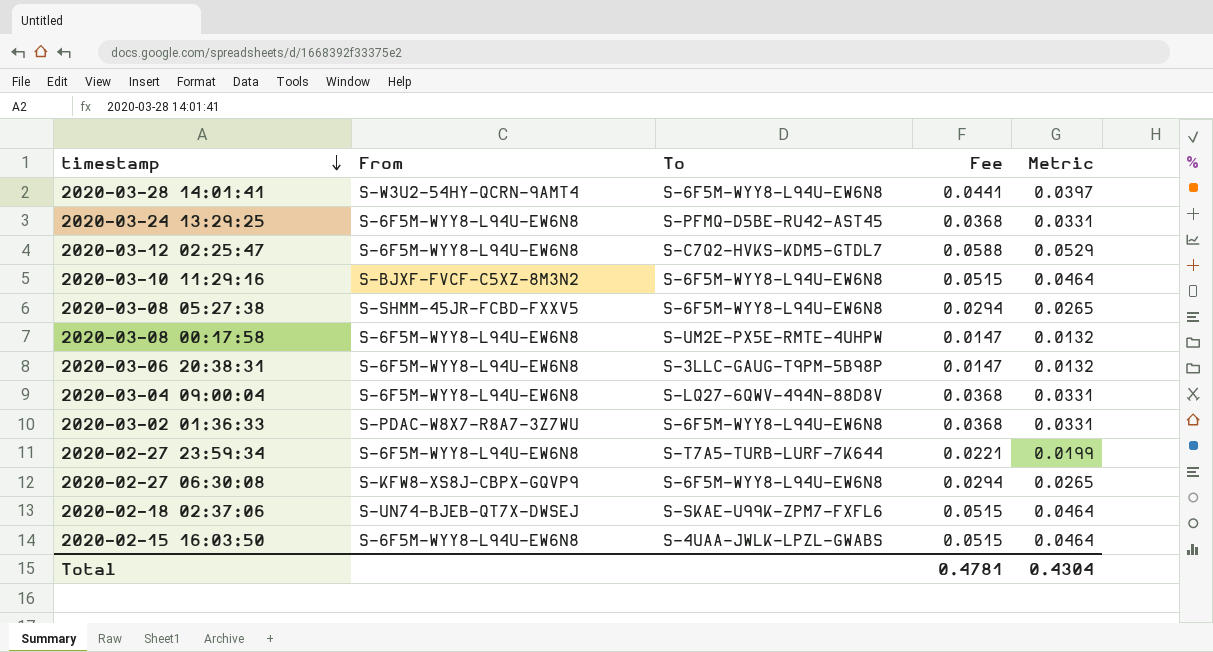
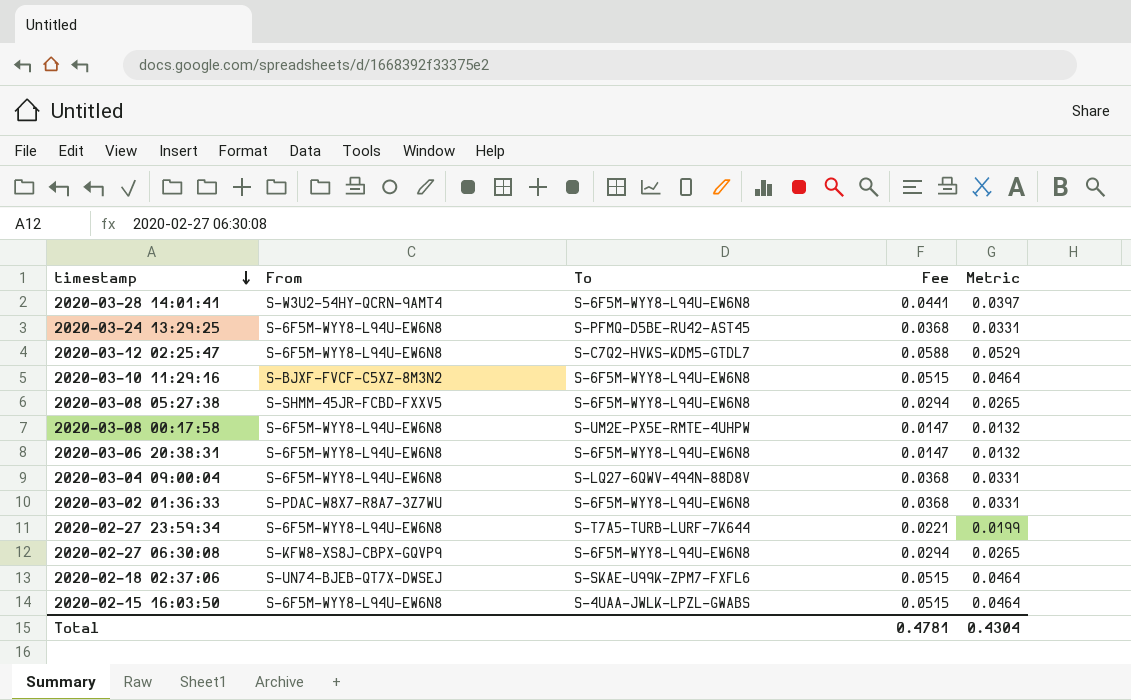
2020-03-06 20:38:31 | To: S-3LLC-GAUG-T9PM-5B98P -> S-6F5M-WYY8-L94U-EW6N8

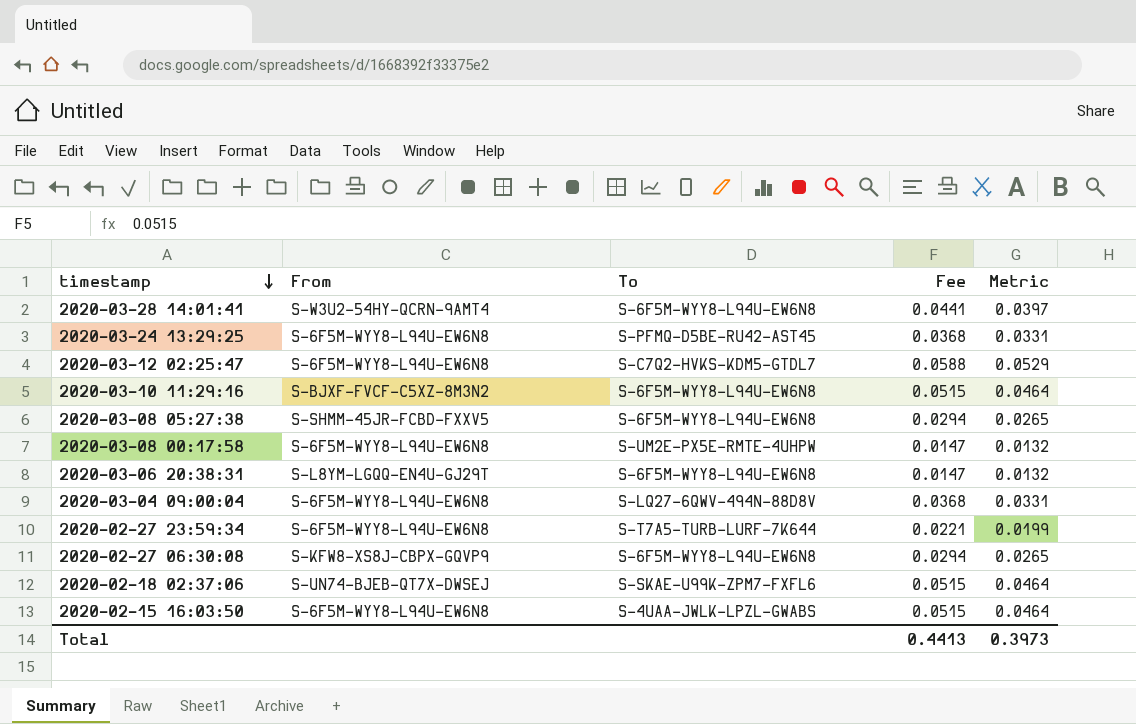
row 2020-03-02 01:36:33: S-PDAC-W8X7-R8A7-3Z7WU | S-6F5M-WYY8-L94U-EW6N8 | 0.0368 | 0.0331 -> none
2020-03-06 20:38:31 | From: S-6F5M-WYY8-L94U-EW6N8 -> S-L8YM-LGQQ-EN4U-GJ29T
Total | Fee: 0.4781 -> 0.4413
Total | Metric: 0.4304 -> 0.3973

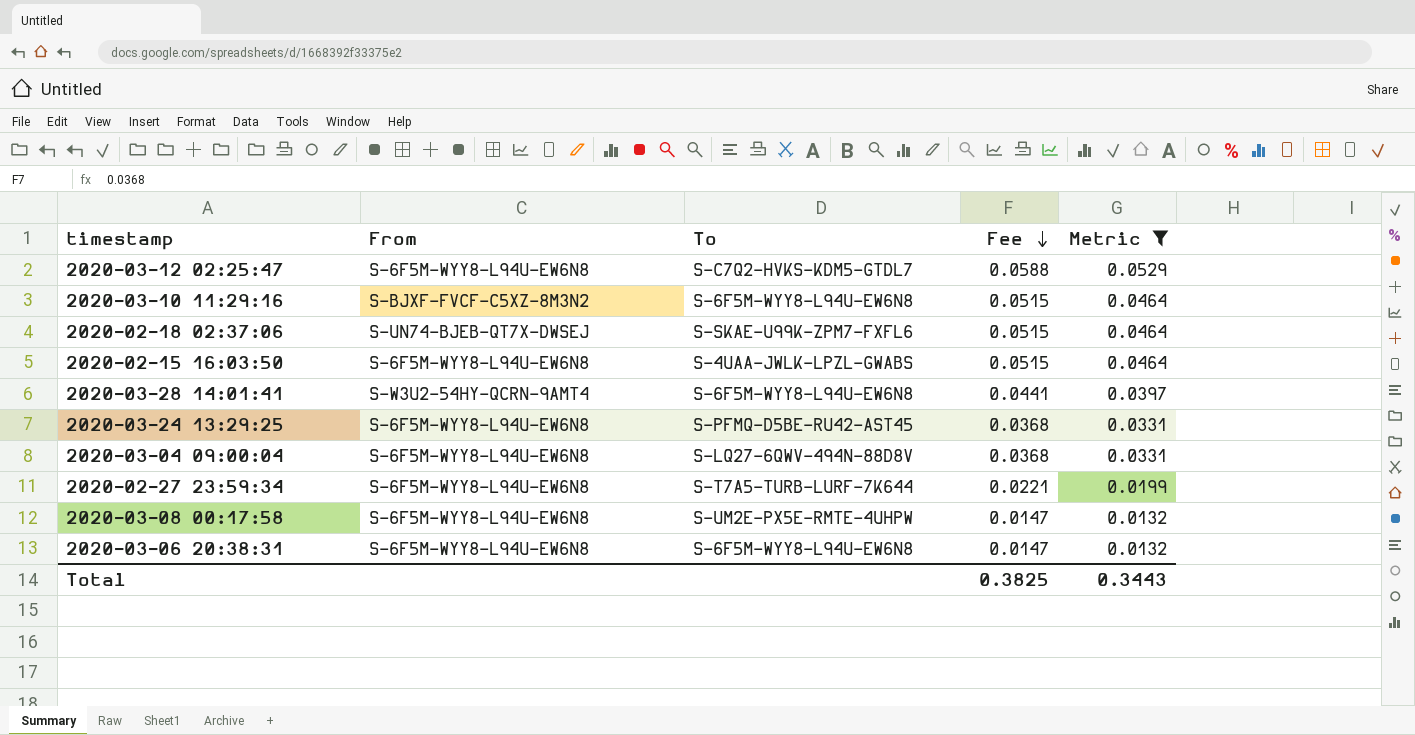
filter: none -> Metric != 0.0265
row order: timestamp descending -> Fee descending
2020-03-06 20:38:31 | From: S-L8YM-LGQQ-EN4U-GJ29T -> S-6F5M-WYY8-L94U-EW6N8
Total | Fee: 0.4413 -> 0.3825
Total | Metric: 0.3973 -> 0.3443

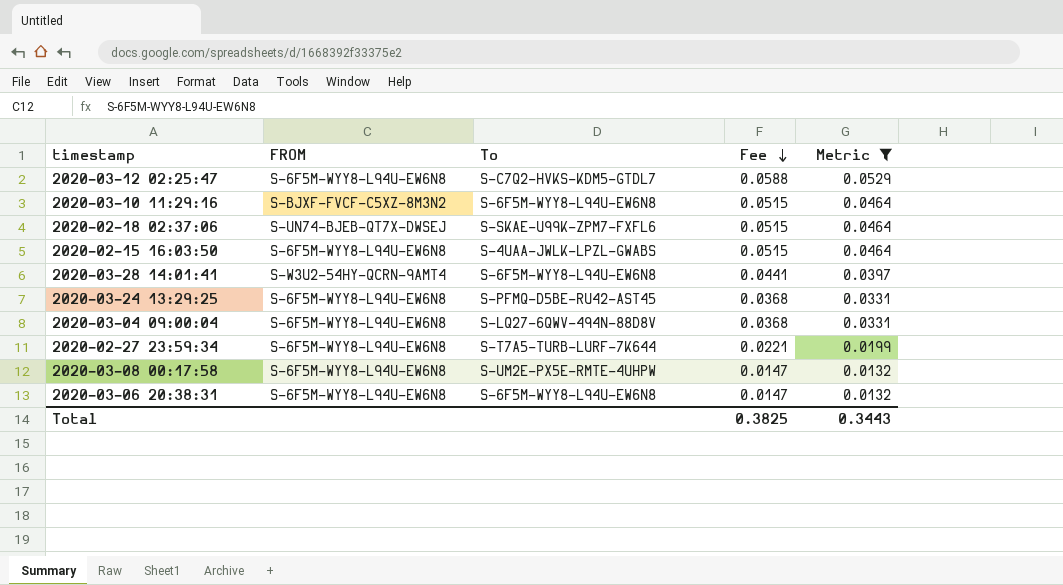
column name: From -> FROM

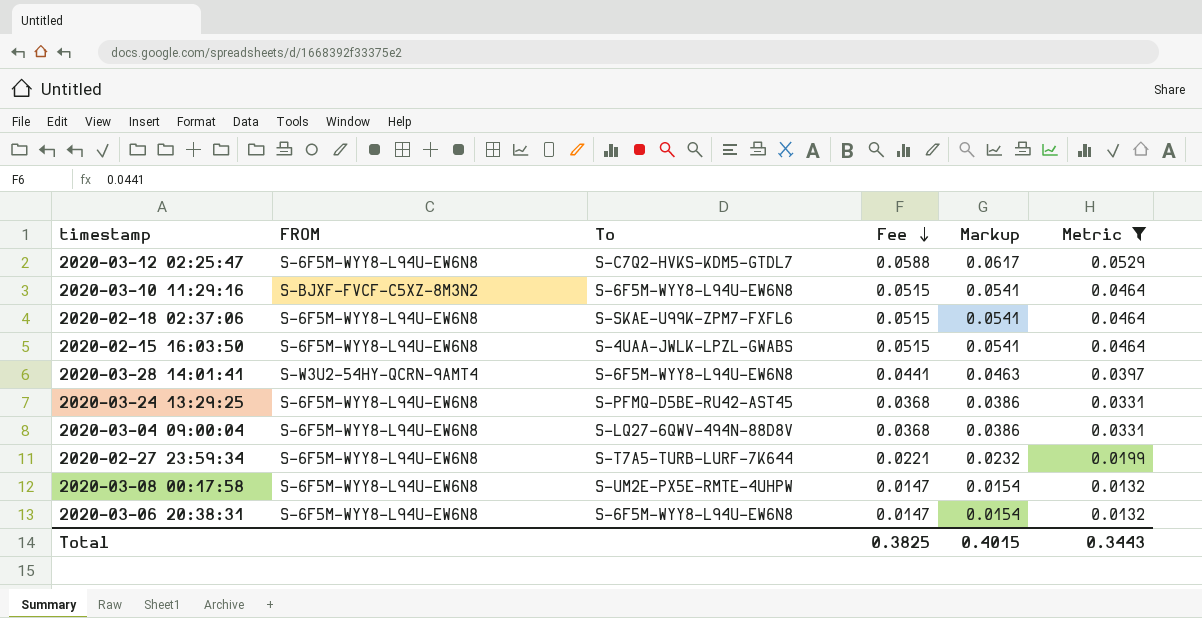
column Markup | formula: none -> [Fee] * 1.05
2020-02-18 02:37:06 | FROM: S-UN74-BJEB-QT7X-DWSEJ -> S-6F5M-WYY8-L94U-EW6N8

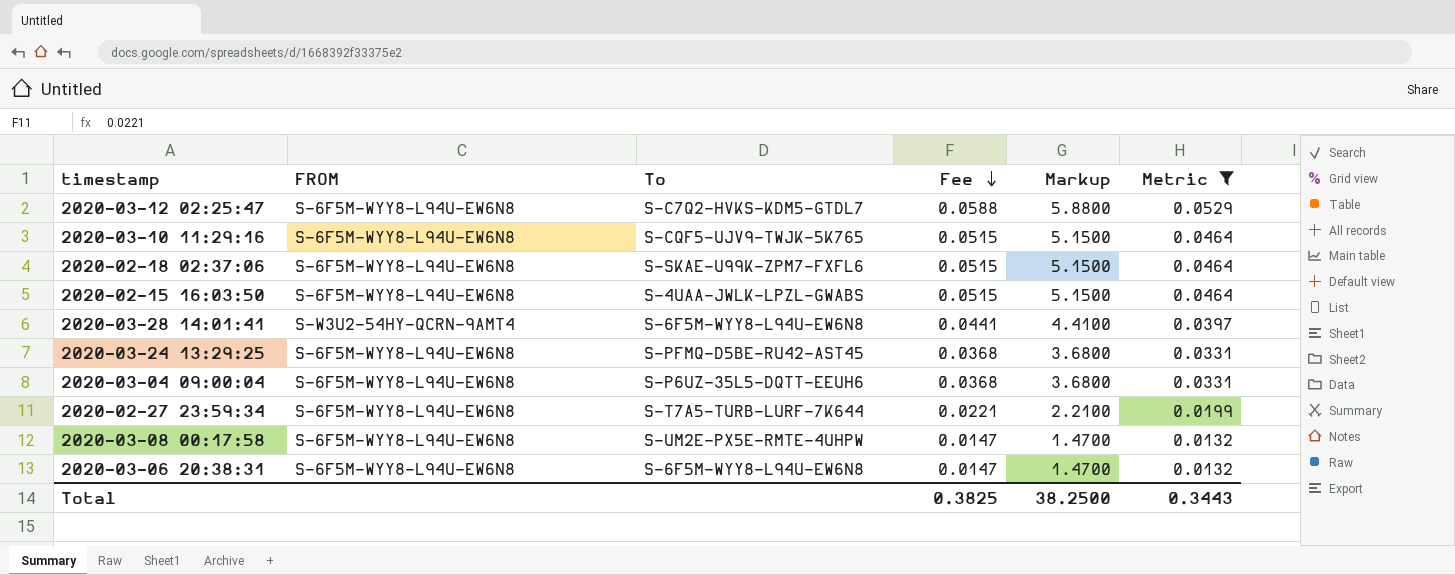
column Markup | formula: [Fee] * 1.05 -> [Fee] * 100
2020-03-10 11:29:16 | FROM: S-BJXF-FVCF-C5XZ-8M3N2 -> S-6F5M-WYY8-L94U-EW6N8
2020-03-10 11:29:16 | To: S-6F5M-WYY8-L94U-EW6N8 -> S-CQF5-UJV9-TWJK-5K765
2020-03-04 09:00:04 | To: S-LQ27-6QWV-494N-88D8V -> S-P6UZ-35L5-DQTT-EEUH6
Total | Markup: 0.4015 -> 38.2500

